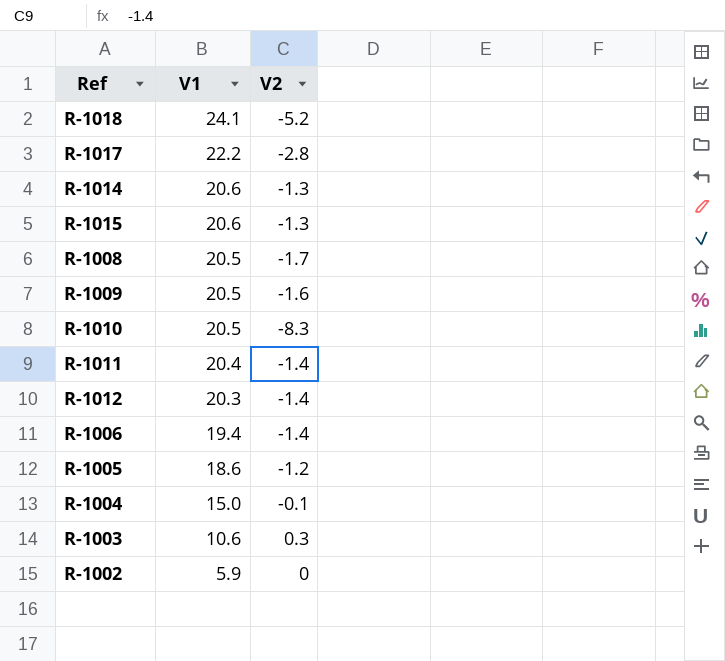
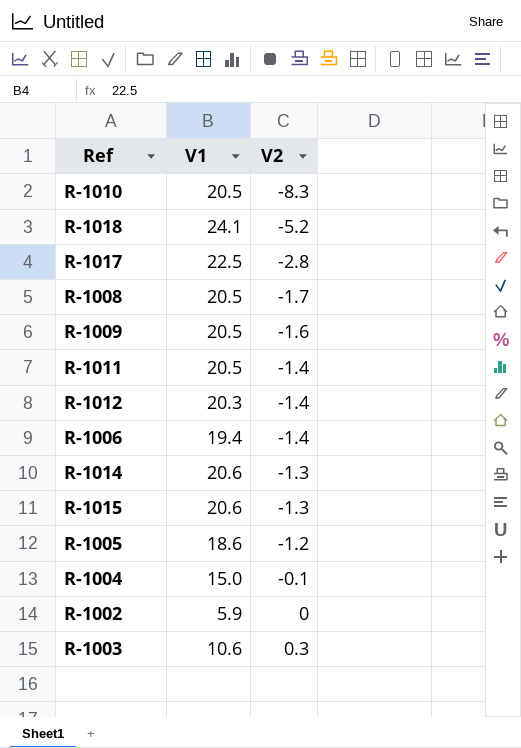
row order: V1 descending -> V2 ascending
R-1017 | V1: 22.2 -> 22.5
R-1011 | V1: 20.4 -> 20.5

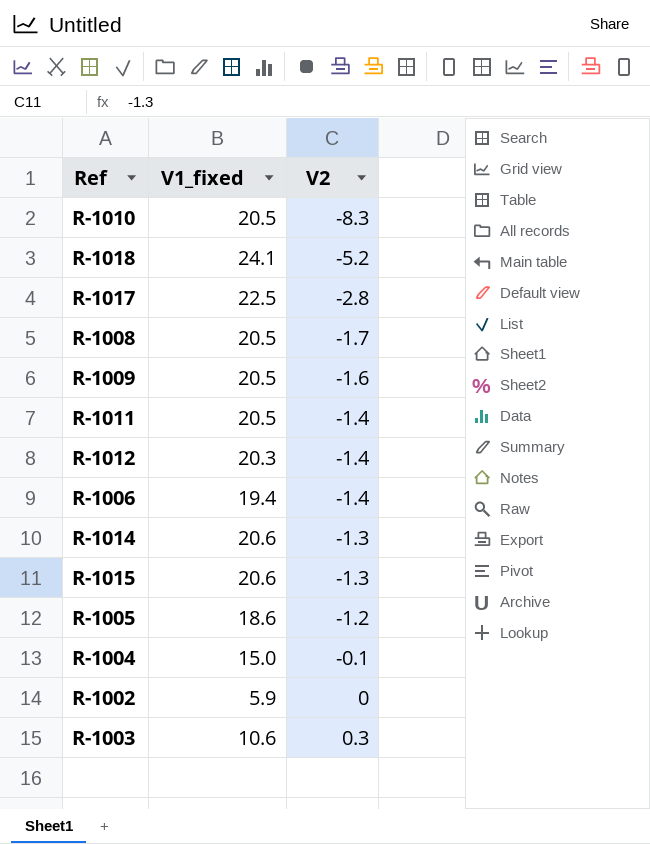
column name: V1 -> V1_fixed

